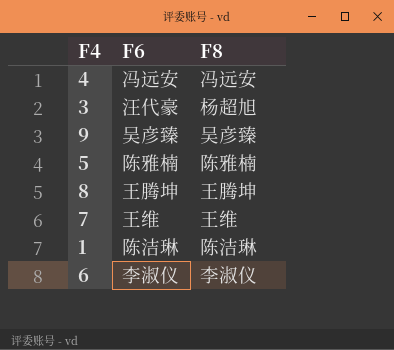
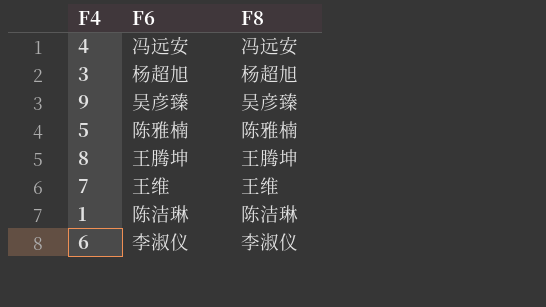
3 | F6: 汪代豪 -> 杨超旭

